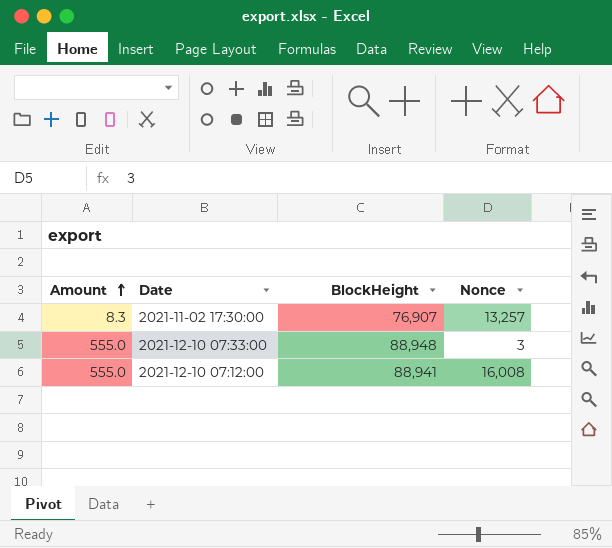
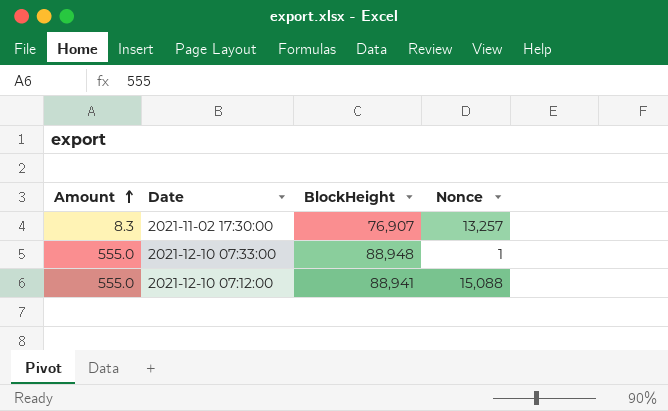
2021-12-10 07:33:00 | Nonce: 3 -> 1
2021-12-10 07:12:00 | Nonce: 16,008 -> 15,088

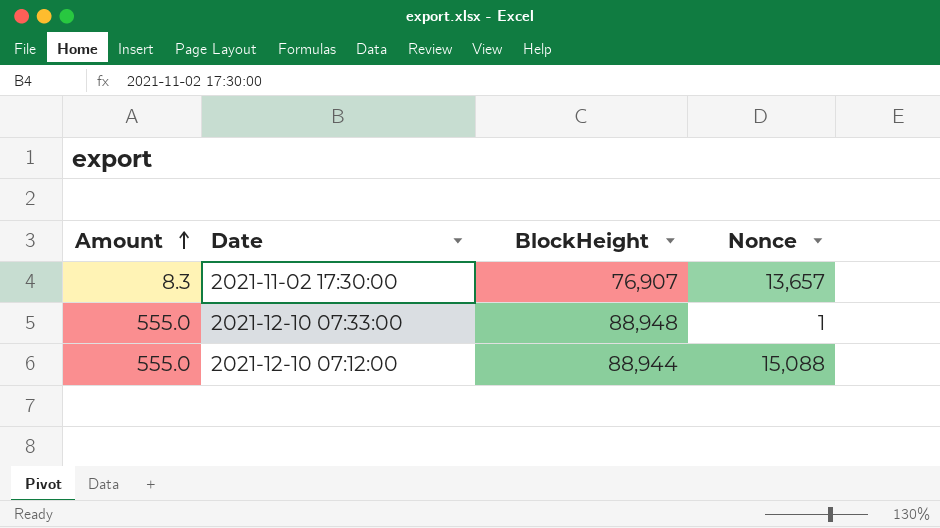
2021-11-02 17:30:00 | Nonce: 13,257 -> 13,657
2021-12-10 07:12:00 | BlockHeight: 88,941 -> 88,944

